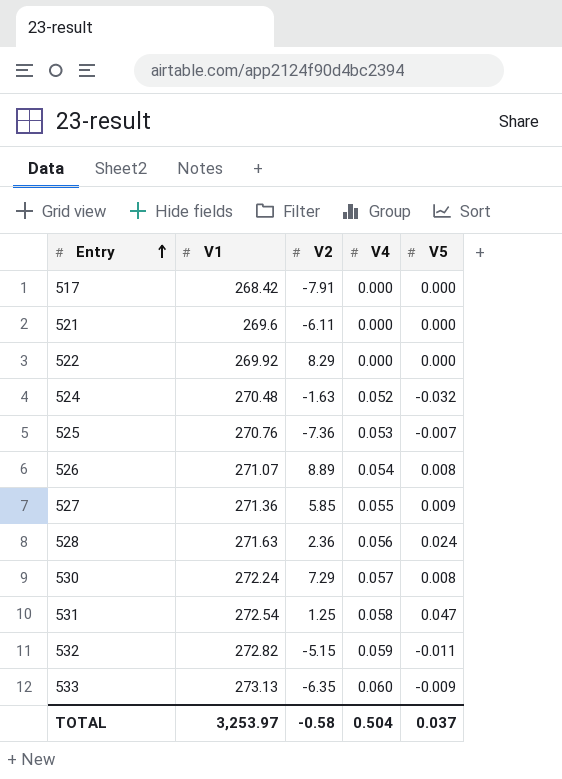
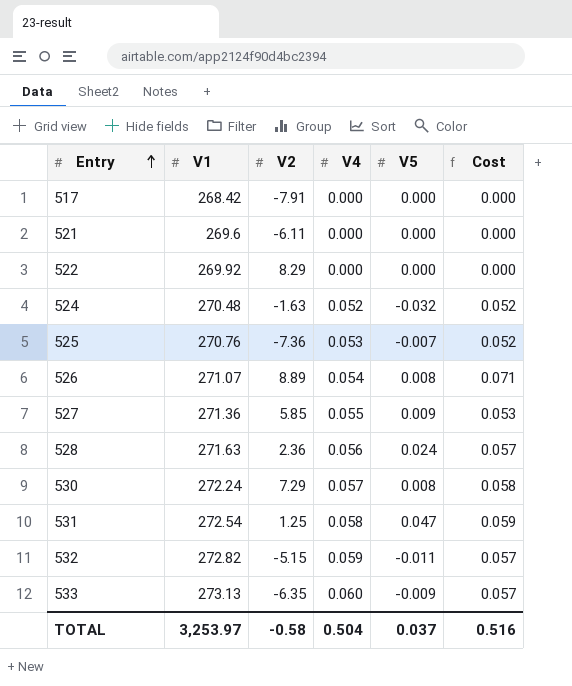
column Cost | formula: none -> [V2] * [V5]

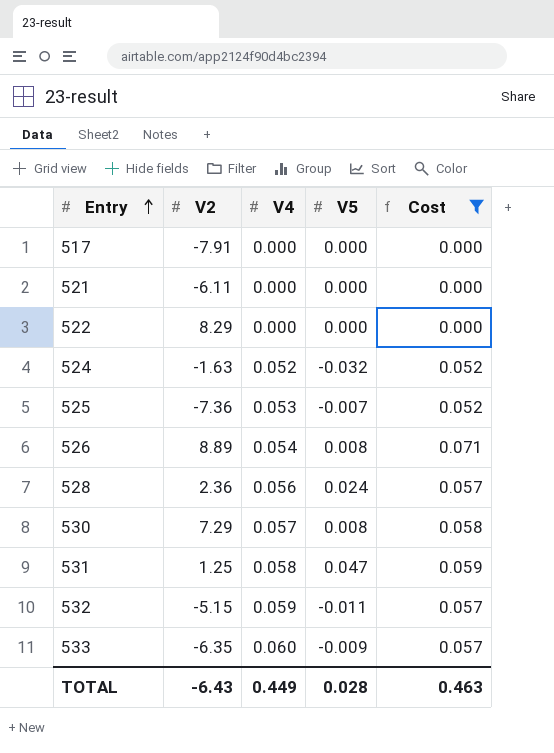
filter: none -> Cost != 0.053
column V1 | position: 2 -> none
TOTAL | V2: -0.58 -> -6.43
TOTAL | V4: 0.504 -> 0.449
TOTAL | V5: 0.037 -> 0.028
TOTAL | Cost: 0.516 -> 0.463

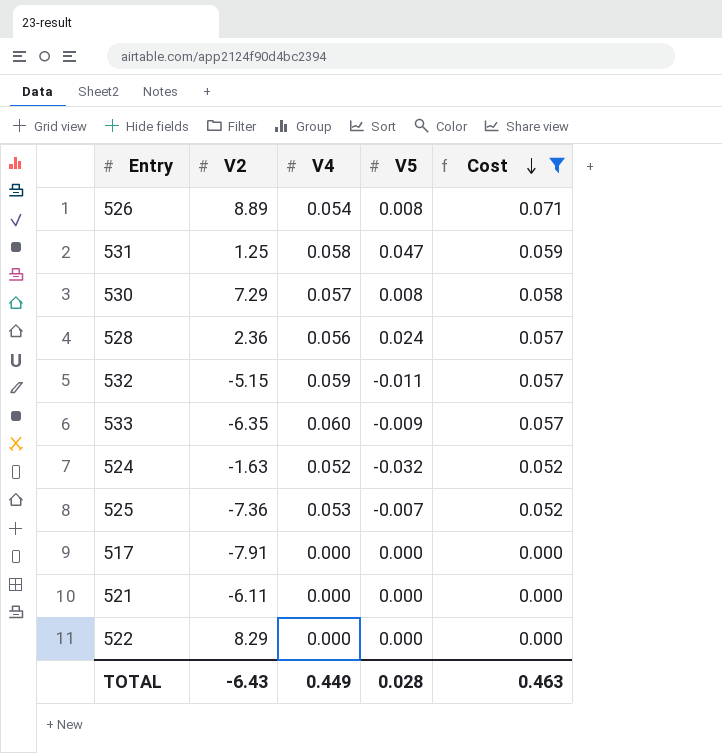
row order: Entry ascending -> Cost descending

